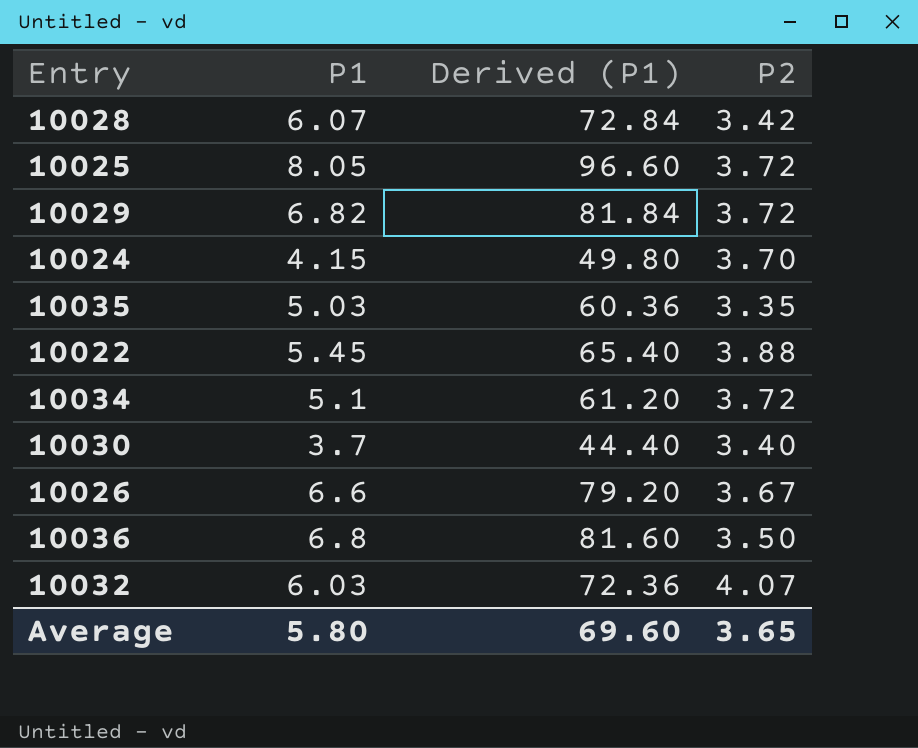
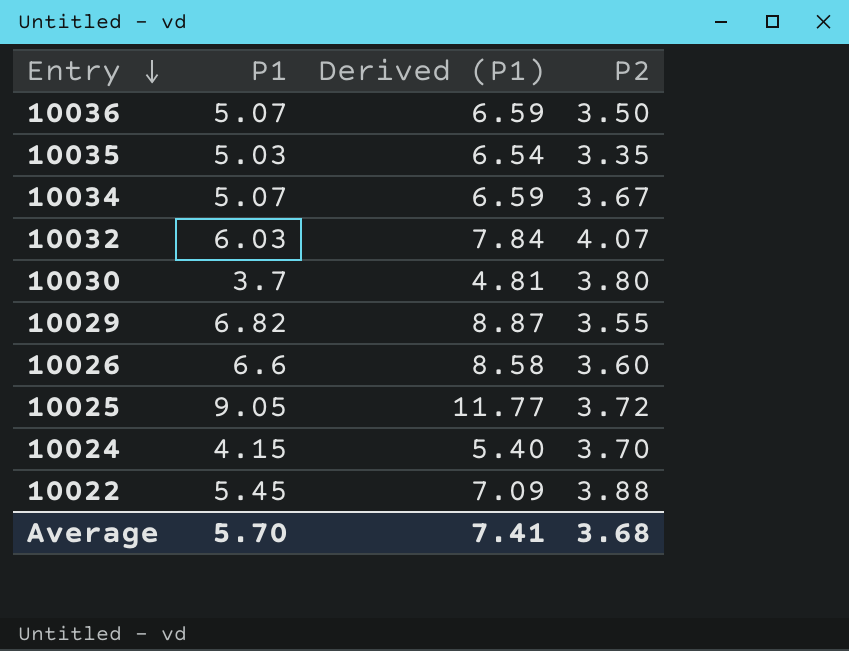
row order: none -> Entry descending
column Derived (P1) | formula: [P1] * 12 -> [P1] * 1.3
row 10028: 6.07 | 72.84 | 3.42 -> none
10036 | P1: 6.8 -> 5.07
10034 | P1: 5.1 -> 5.07
10034 | P2: 3.72 -> 3.67
10030 | P2: 3.40 -> 3.80
10029 | P2: 3.72 -> 3.55
10026 | P2: 3.67 -> 3.60
10025 | P1: 8.05 -> 9.05
Average | P1: 5.80 -> 5.70
Average | Derived (P1): 69.60 -> 7.41
Average | P2: 3.65 -> 3.68

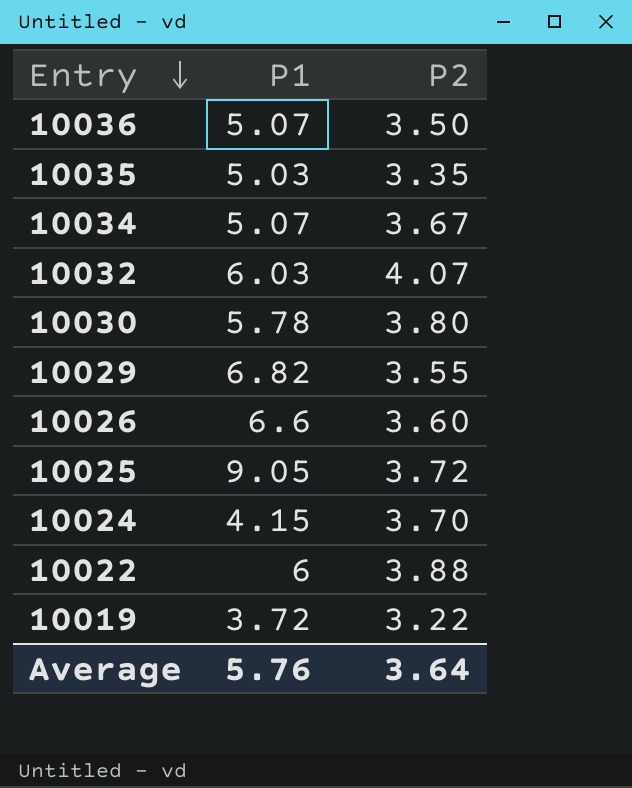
column Derived (P1) | formula: [P1] * 1.3 -> none
10030 | P1: 3.7 -> 5.78
10022 | P1: 5.45 -> 6
row 10019: none -> 3.72 | 3.22
Average | P1: 5.70 -> 5.76
Average | P2: 3.68 -> 3.64

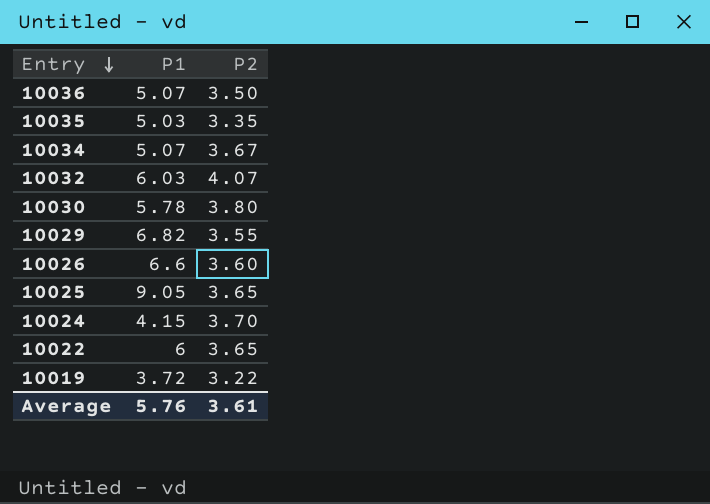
10025 | P2: 3.72 -> 3.65
10022 | P2: 3.88 -> 3.65
Average | P2: 3.64 -> 3.61

